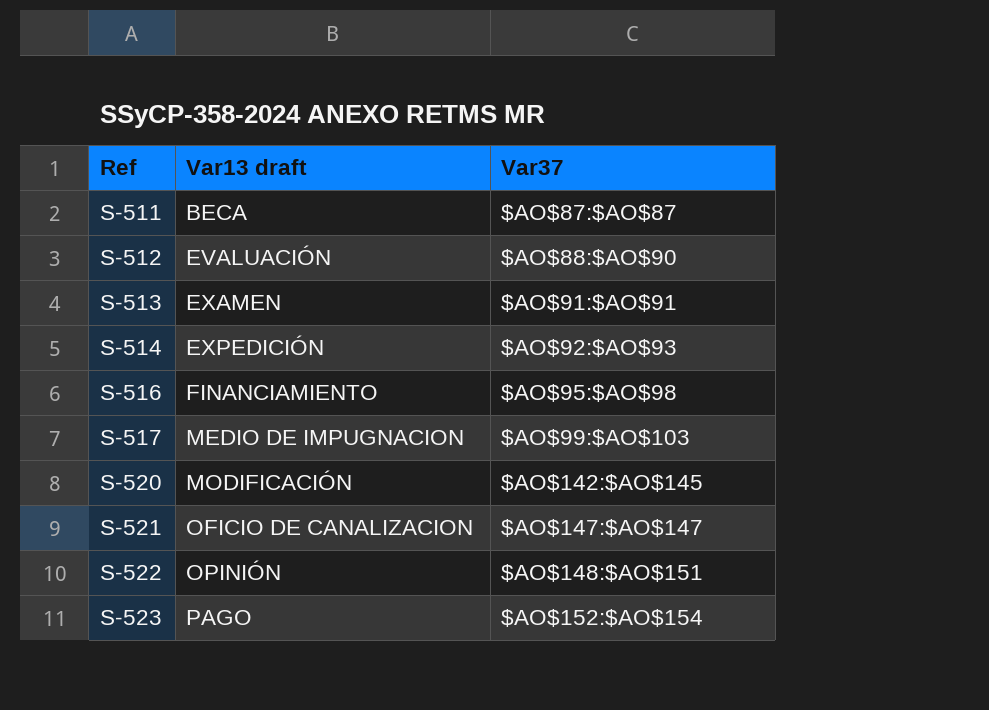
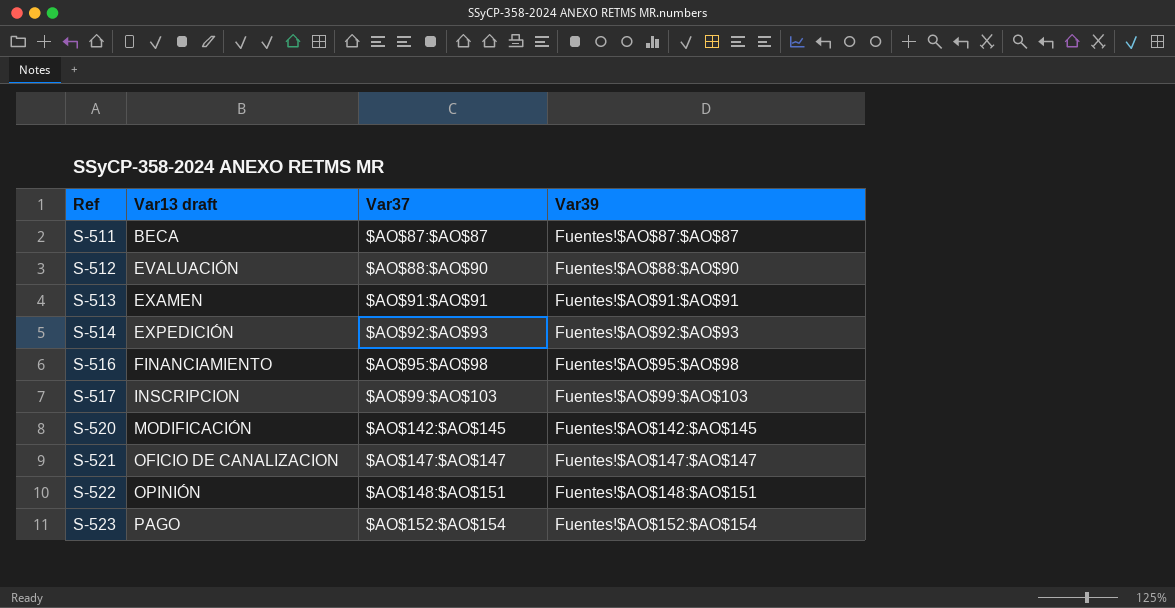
column Var39 | position: none -> 4
S-517 | Var13 draft: MEDIO DE IMPUGNACION -> INSCRIPCION

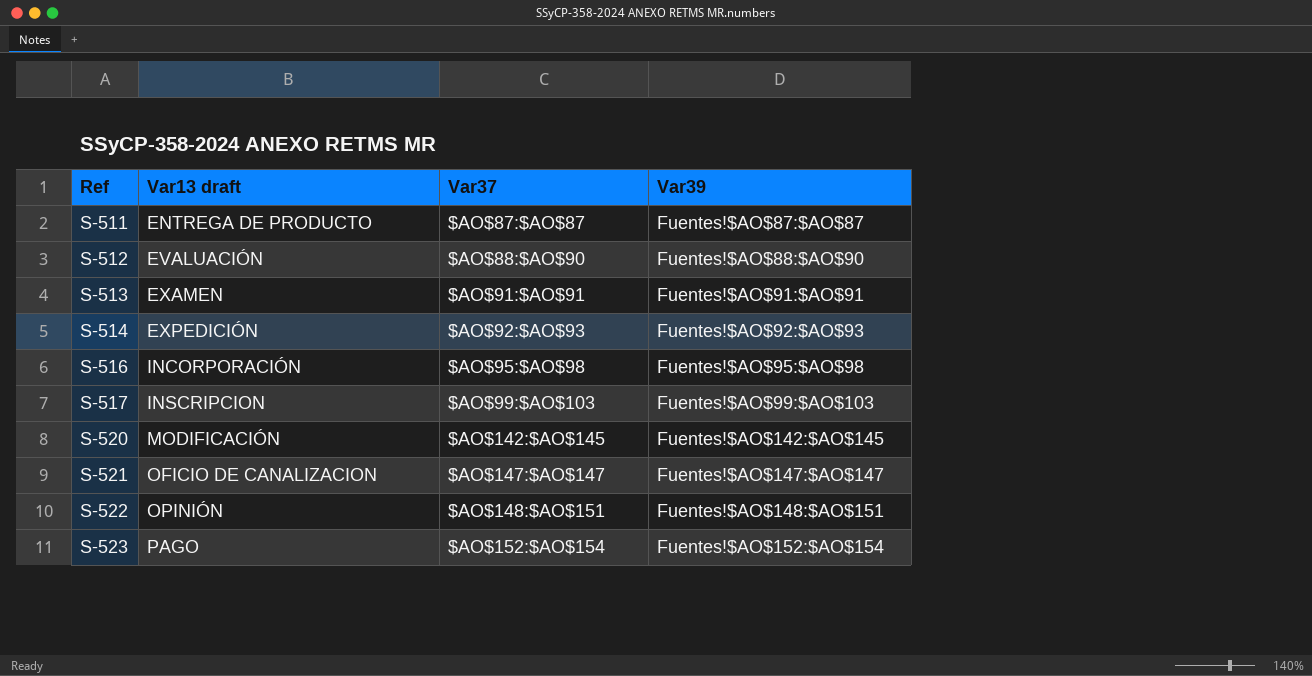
S-511 | Var13 draft: BECA -> ENTREGA DE PRODUCTO
S-516 | Var13 draft: FINANCIAMIENTO -> INCORPORACIÓN

